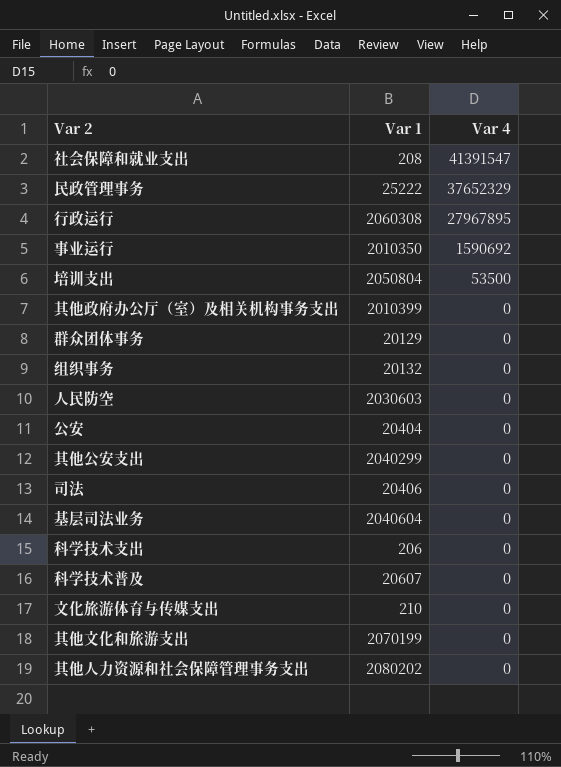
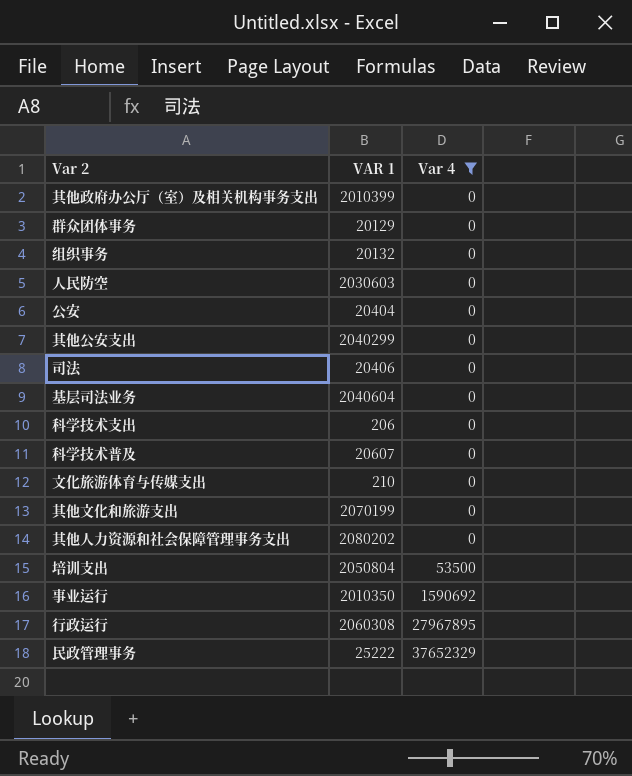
filter: none -> Var 4 != 41391547
row order: Var 4 descending -> Var 4 ascending
column name: Var 1 -> VAR 1

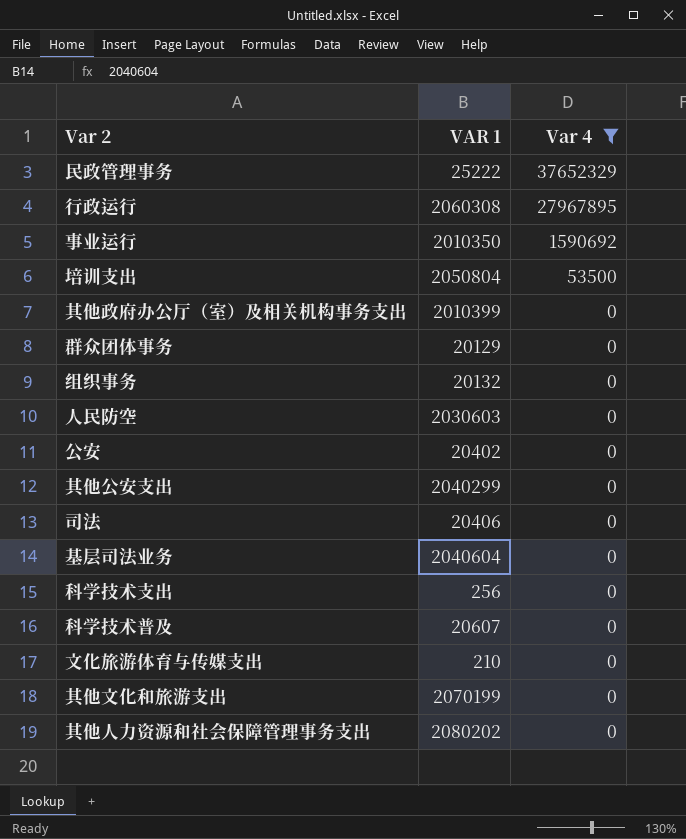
row order: Var 4 ascending -> Var 4 descending
公安 | VAR 1: 20404 -> 20402
科学技术支出 | VAR 1: 206 -> 256

